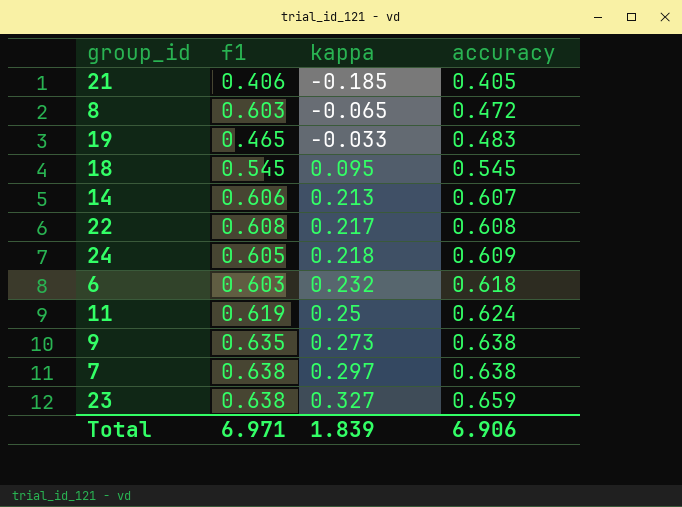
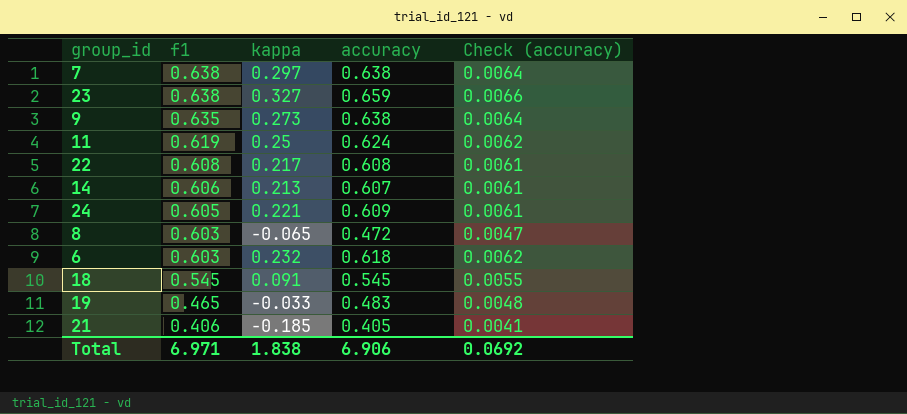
row order: kappa ascending -> f1 descending
column Check (accuracy) | formula: none -> [accuracy] * 0.01
24 | kappa: 0.218 -> 0.221
18 | kappa: 0.095 -> 0.091
Total | kappa: 1.839 -> 1.838

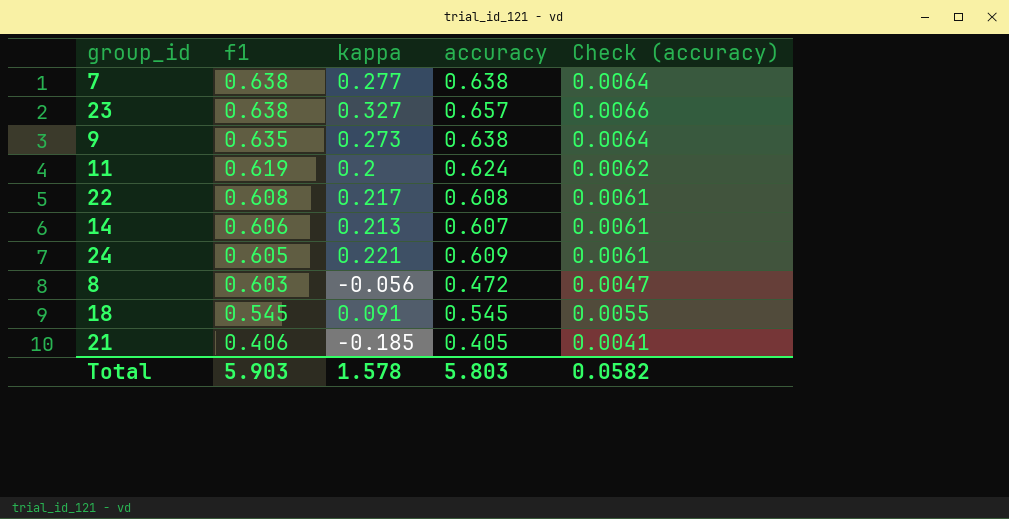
row 6: 0.603 | 0.232 | 0.618 | 0.0062 -> none
row 19: 0.465 | -0.033 | 0.483 | 0.0048 -> none
7 | kappa: 0.297 -> 0.277
23 | accuracy: 0.659 -> 0.657
11 | kappa: 0.25 -> 0.2
8 | kappa: -0.065 -> -0.056
Total | f1: 6.971 -> 5.903
Total | kappa: 1.838 -> 1.578
Total | accuracy: 6.906 -> 5.803
Total | Check (accuracy): 0.0692 -> 0.0582

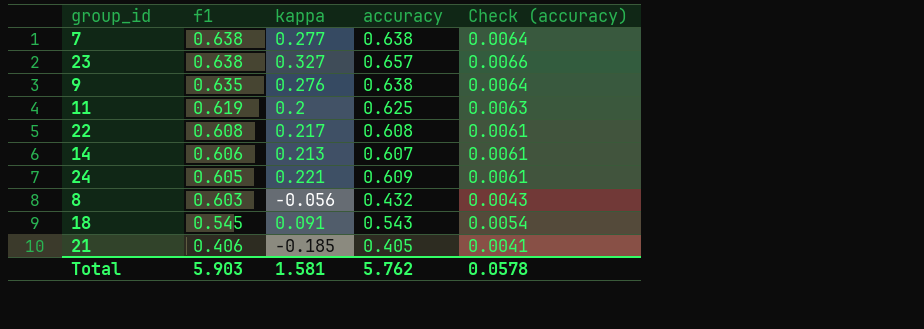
9 | kappa: 0.273 -> 0.276
11 | accuracy: 0.624 -> 0.625
11 | Check (accuracy): 0.0062 -> 0.0063
8 | accuracy: 0.472 -> 0.432
8 | Check (accuracy): 0.0047 -> 0.0043
18 | accuracy: 0.545 -> 0.543
18 | Check (accuracy): 0.0055 -> 0.0054
Total | kappa: 1.578 -> 1.581
Total | accuracy: 5.803 -> 5.762
Total | Check (accuracy): 0.0582 -> 0.0578

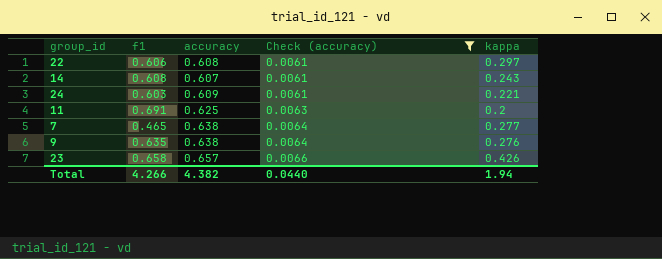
filter: none -> Check (accuracy) >= 0.0061
row order: f1 descending -> Check (accuracy) ascending
column kappa | position: 3 -> 5
22 | f1: 0.608 -> 0.606
22 | kappa: 0.217 -> 0.297
14 | f1: 0.606 -> 0.608
14 | kappa: 0.213 -> 0.243
24 | f1: 0.605 -> 0.603
11 | f1: 0.619 -> 0.691
7 | f1: 0.638 -> 0.465
23 | f1: 0.638 -> 0.658
23 | kappa: 0.327 -> 0.426
Total | f1: 5.903 -> 4.266
Total | accuracy: 5.762 -> 4.382
Total | Check (accuracy): 0.0578 -> 0.0440
Total | kappa: 1.581 -> 1.94

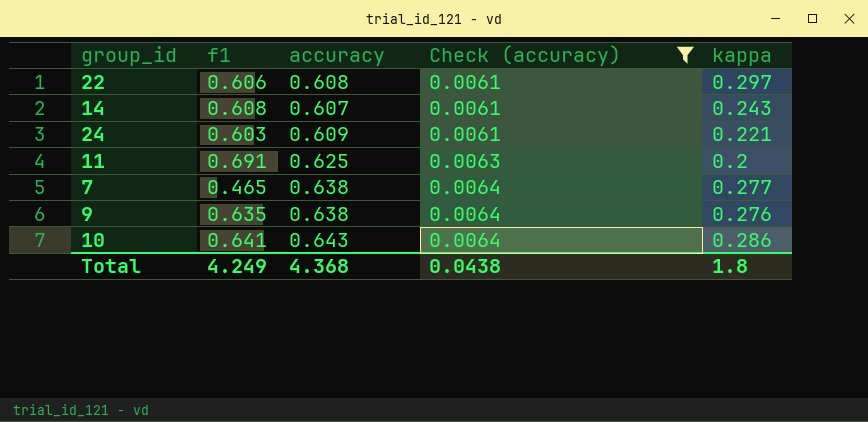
row 23: 0.658 | 0.657 | 0.0066 | 0.426 -> none
row 10: none -> 0.641 | 0.643 | 0.0064 | 0.286
Total | f1: 4.266 -> 4.249
Total | accuracy: 4.382 -> 4.368
Total | Check (accuracy): 0.0440 -> 0.0438
Total | kappa: 1.94 -> 1.8

